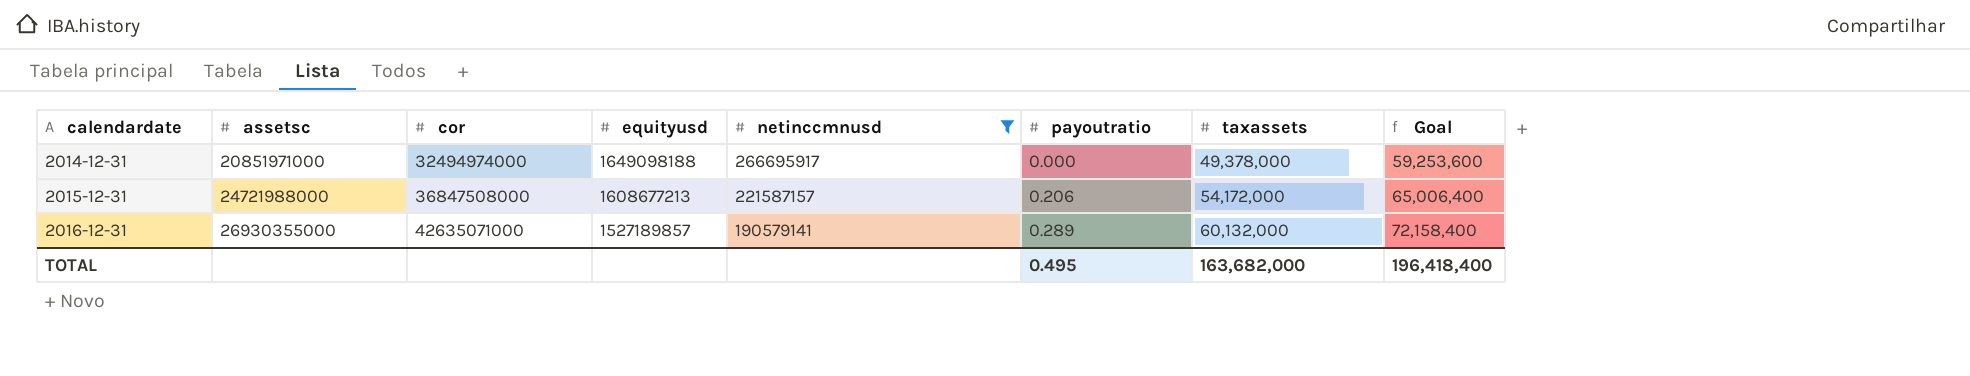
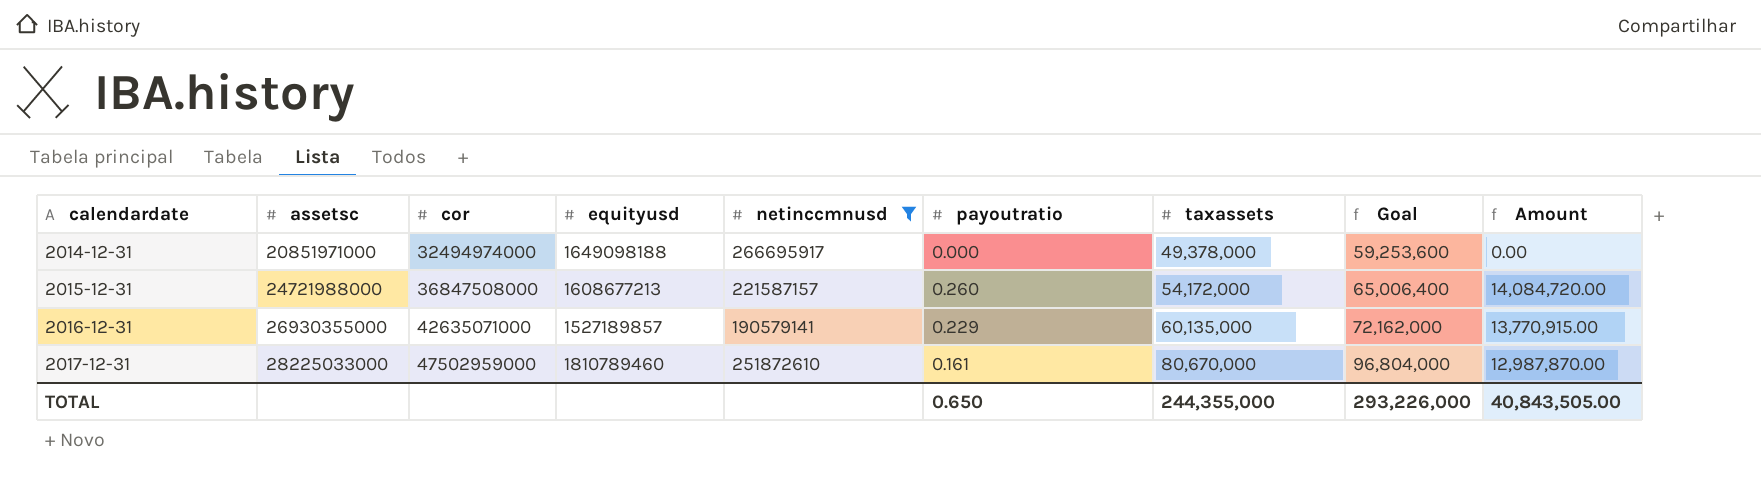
column Amount | formula: none -> [payoutratio] * [taxassets]
2015-12-31 | payoutratio: 0.206 -> 0.260
2016-12-31 | payoutratio: 0.289 -> 0.229
2016-12-31 | taxassets: 60,132,000 -> 60,135,000
2016-12-31 | Goal: 72,158,400 -> 72,162,000
row 2017-12-31: none -> 28225033000 | 47502959000 | 1810789460 | 251872610 | 0.161 | 80,670,000 | 96,804,000 | 12,987,870.00
TOTAL | payoutratio: 0.495 -> 0.650
TOTAL | taxassets: 163,682,000 -> 244,355,000
TOTAL | Goal: 196,418,400 -> 293,226,000

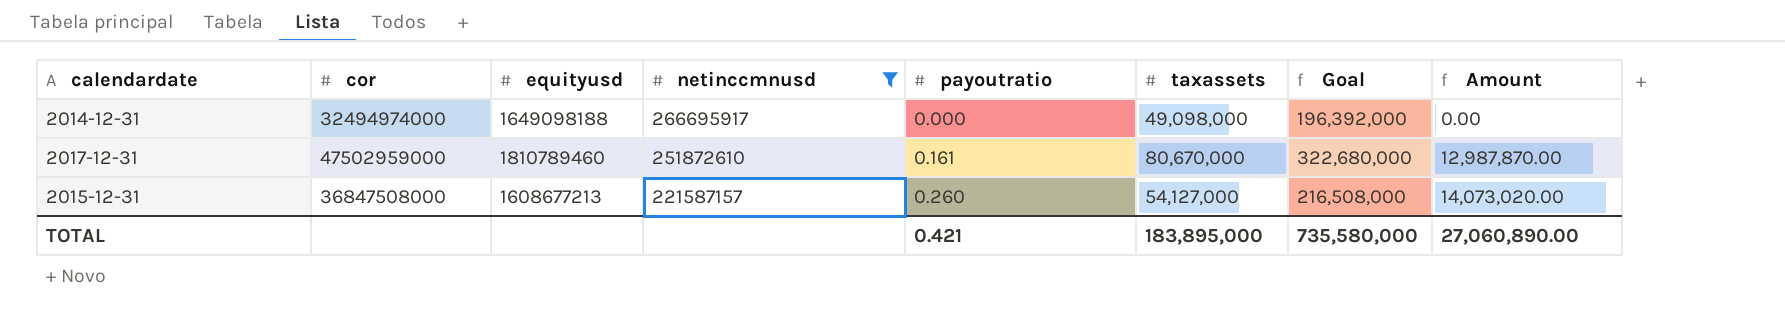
row order: calendardate ascending -> netinccmnusd descending
column assetsc | position: 2 -> none
column Goal | formula: [taxassets] * 1.2 -> [taxassets] * 4
row 2016-12-31: 26930355000 | 42635071000 | 1527189857 | 190579141 | 0.229 | 60,135,000 | 72,162,000 | 13,770,915.00 -> none
2014-12-31 | taxassets: 49,378,000 -> 49,098,000
2015-12-31 | taxassets: 54,172,000 -> 54,127,000
2015-12-31 | Amount: 14,084,720.00 -> 14,073,020.00
TOTAL | payoutratio: 0.650 -> 0.421
TOTAL | taxassets: 244,355,000 -> 183,895,000
TOTAL | Goal: 293,226,000 -> 735,580,000
TOTAL | Amount: 40,843,505.00 -> 27,060,890.00

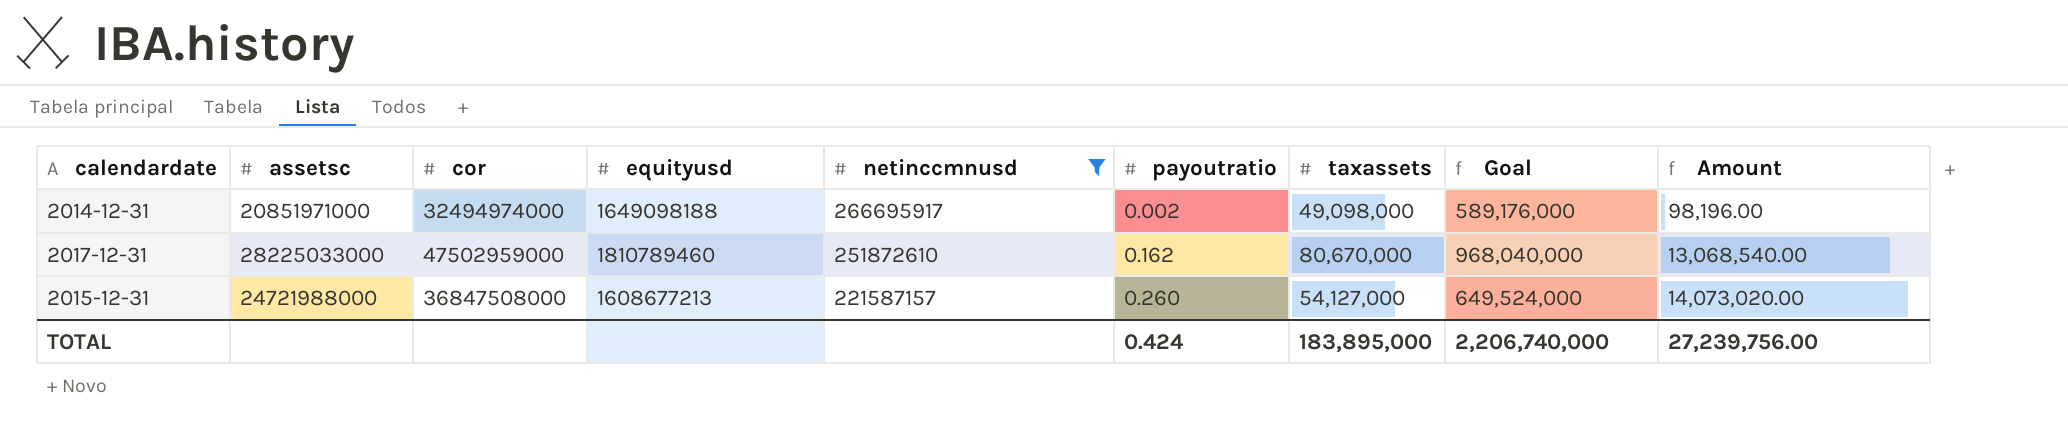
column assetsc | position: none -> 2
column Goal | formula: [taxassets] * 4 -> [taxassets] * 12
2014-12-31 | payoutratio: 0.000 -> 0.002
2014-12-31 | Amount: 0.00 -> 98,196.00
2017-12-31 | payoutratio: 0.161 -> 0.162
2017-12-31 | Amount: 12,987,870.00 -> 13,068,540.00
TOTAL | payoutratio: 0.421 -> 0.424
TOTAL | Goal: 735,580,000 -> 2,206,740,000
TOTAL | Amount: 27,060,890.00 -> 27,239,756.00

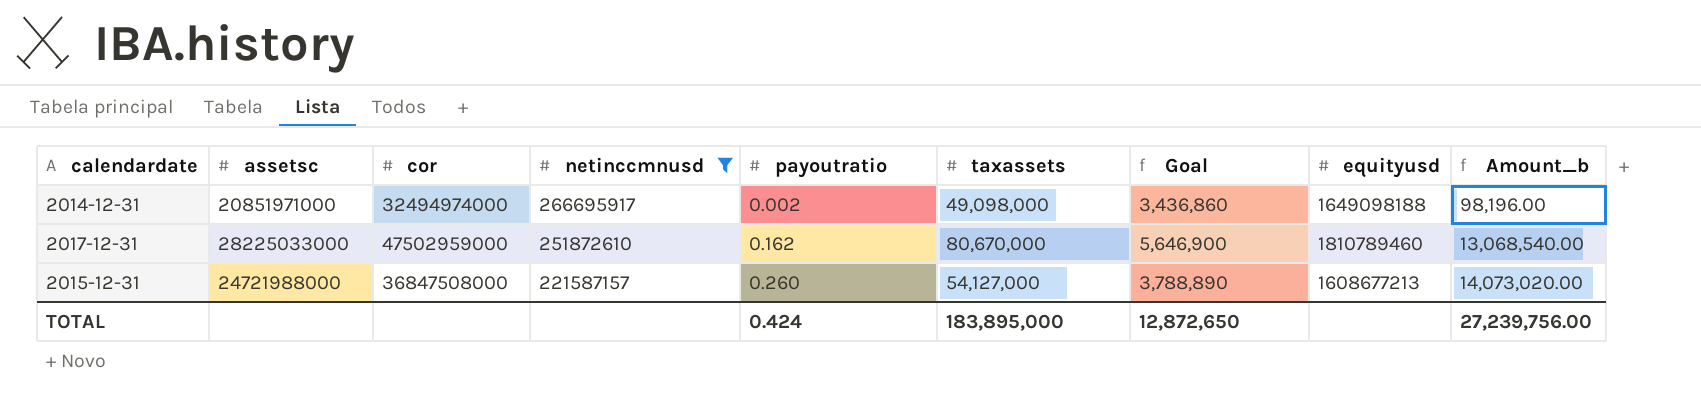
column Goal | formula: [taxassets] * 12 -> [taxassets] * 0.07
column equityusd | position: 4 -> 8
column name: Amount -> Amount_b
TOTAL | Goal: 2,206,740,000 -> 12,872,650

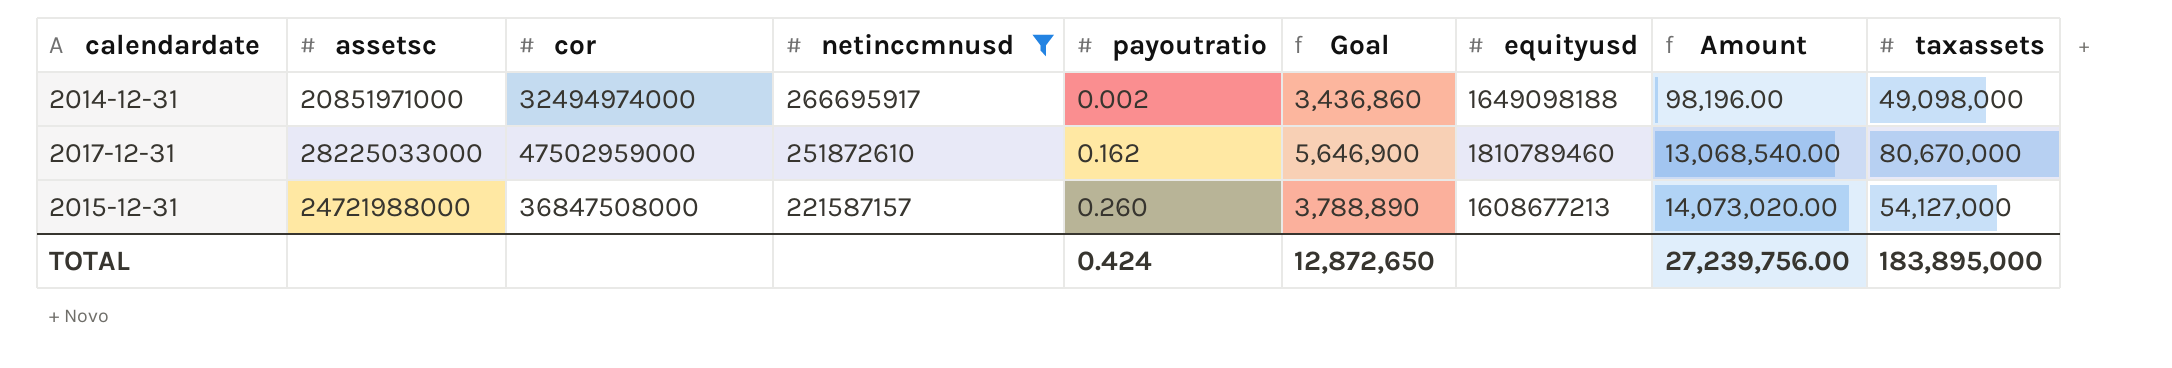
column name: Amount_b -> Amount
column taxassets | position: 6 -> 9

